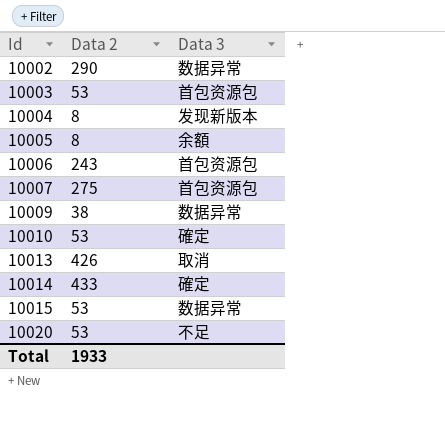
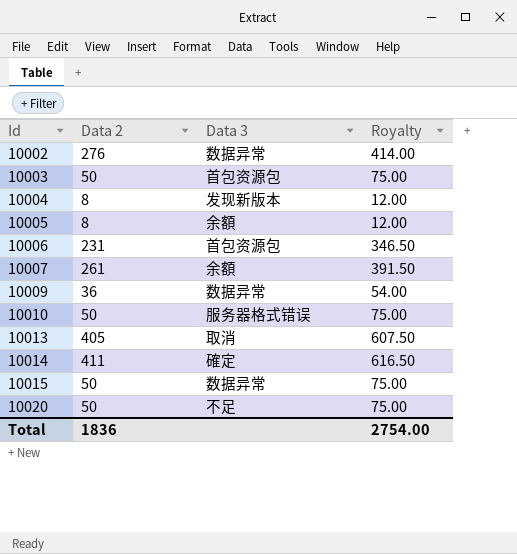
column Royalty | formula: none -> [Data 2] * 1.5
10002 | Data 2: 290 -> 276
10003 | Data 2: 53 -> 50
10006 | Data 2: 243 -> 231
10007 | Data 2: 275 -> 261
10007 | Data 3: 首包资源包 -> 余額
10009 | Data 2: 38 -> 36
10010 | Data 2: 53 -> 50
10010 | Data 3: 確定 -> 服务器格式错误
10013 | Data 2: 426 -> 405
10014 | Data 2: 433 -> 411
10015 | Data 2: 53 -> 50
10020 | Data 2: 53 -> 50
Total | Data 2: 1933 -> 1836

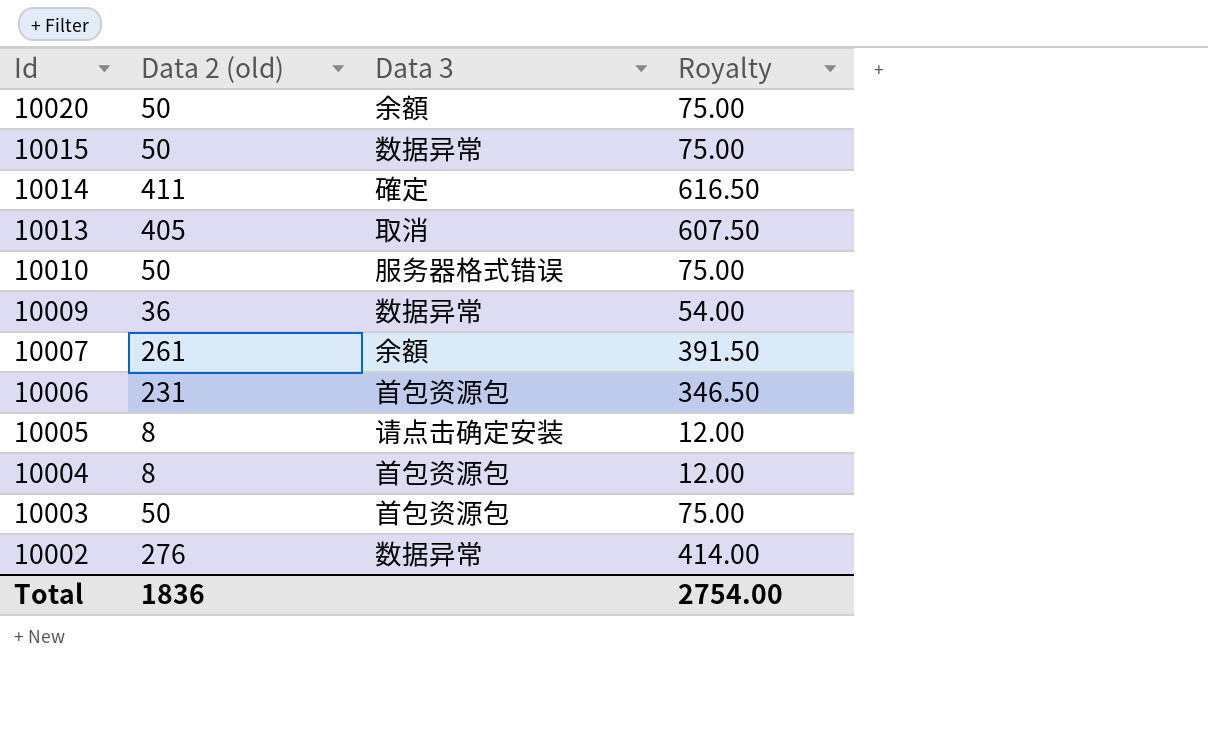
row order: Id ascending -> Id descending
column name: Data 2 -> Data 2 (old)
10020 | Data 3: 不足 -> 余額
10005 | Data 3: 余額 -> 请点击确定安装
10004 | Data 3: 发现新版本 -> 首包资源包

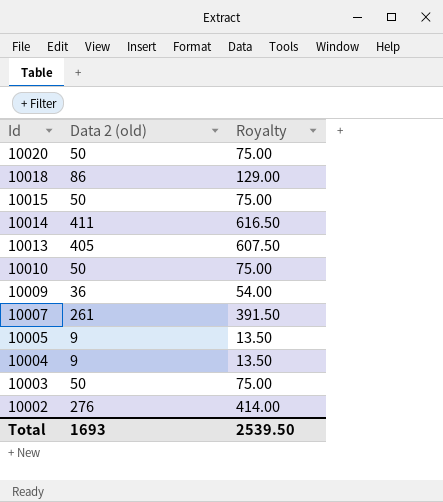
column Data 3 | position: 3 -> none
row 10006: 231 | 首包资源包 | 346.50 -> none
row 10018: none -> 86 | 129.00
10005 | Data 2 (old): 8 -> 9
10005 | Royalty: 12.00 -> 13.50
10004 | Data 2 (old): 8 -> 9
10004 | Royalty: 12.00 -> 13.50
Total | Data 2 (old): 1836 -> 1693
Total | Royalty: 2754.00 -> 2539.50

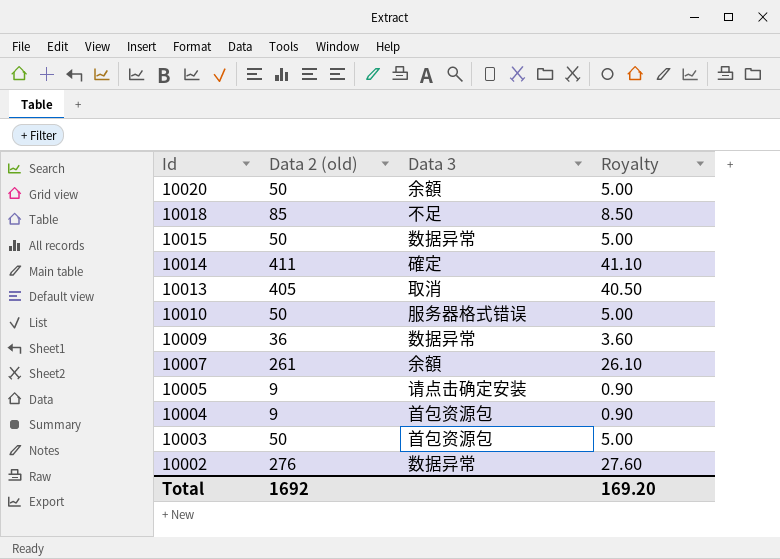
column Data 3 | position: none -> 3
column Royalty | formula: [Data 2 (old)] * 1.5 -> [Data 2 (old)] * 0.1
10018 | Data 2 (old): 86 -> 85
Total | Data 2 (old): 1693 -> 1692
Total | Royalty: 2539.50 -> 169.20

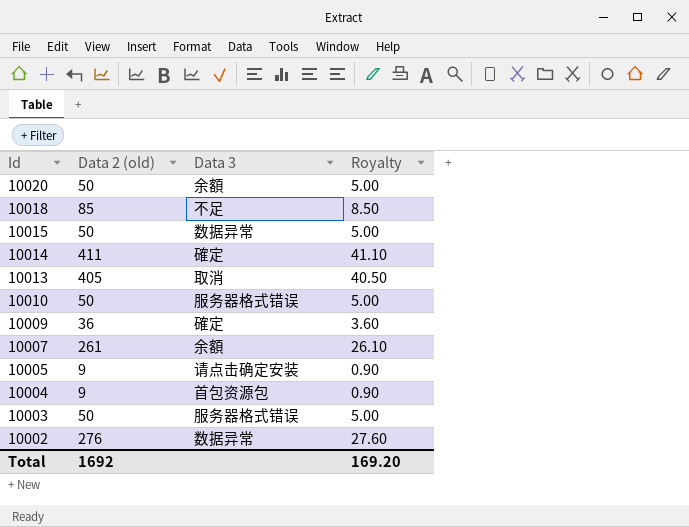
10009 | Data 3: 数据异常 -> 確定
10003 | Data 3: 首包资源包 -> 服务器格式错误

